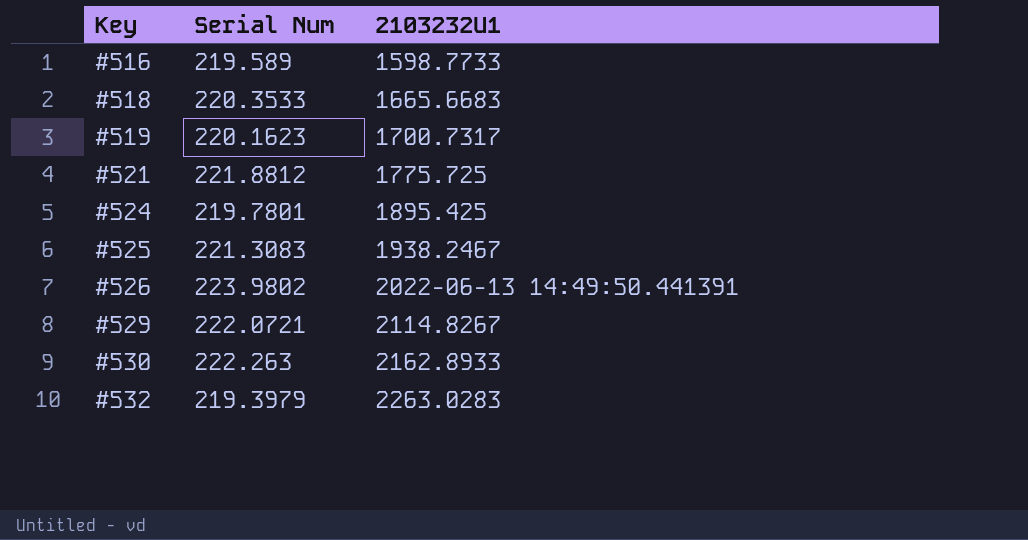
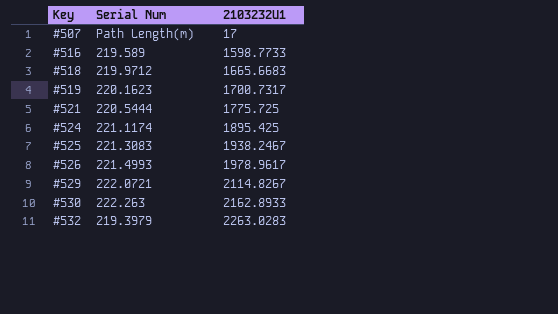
row #507: none -> Path Length(m) | 17
#518 | Serial Num: 220.3533 -> 219.9712
#521 | Serial Num: 221.8812 -> 220.5444
#524 | Serial Num: 219.7801 -> 221.1174
#526 | Serial Num: 223.9802 -> 221.4993
#526 | 2103232U1: 2022-06-13 14:49:50.441391 -> 1978.9617

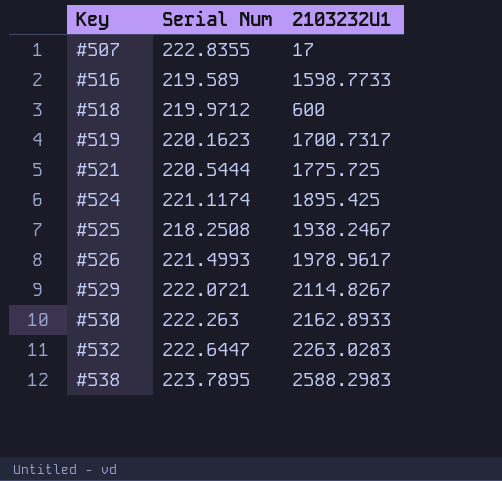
#507 | Serial Num: Path Length(m) -> 222.8355
#518 | 2103232U1: 1665.6683 -> 600
#525 | Serial Num: 221.3083 -> 218.2508
#532 | Serial Num: 219.3979 -> 222.6447
row #538: none -> 223.7895 | 2588.2983

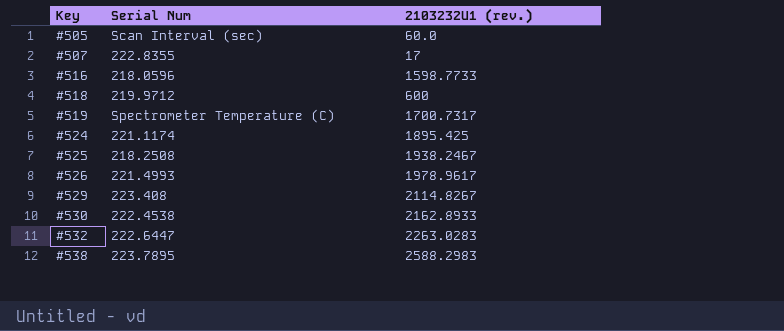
column name: 2103232U1 -> 2103232U1 (rev.)
row #521: 220.5444 | 1775.725 -> none
row #505: none -> Scan Interval (sec) | 60.0
#516 | Serial Num: 219.589 -> 218.0596
#519 | Serial Num: 220.1623 -> Spectrometer Temperature (C)
#529 | Serial Num: 222.0721 -> 223.408
#530 | Serial Num: 222.263 -> 222.4538

